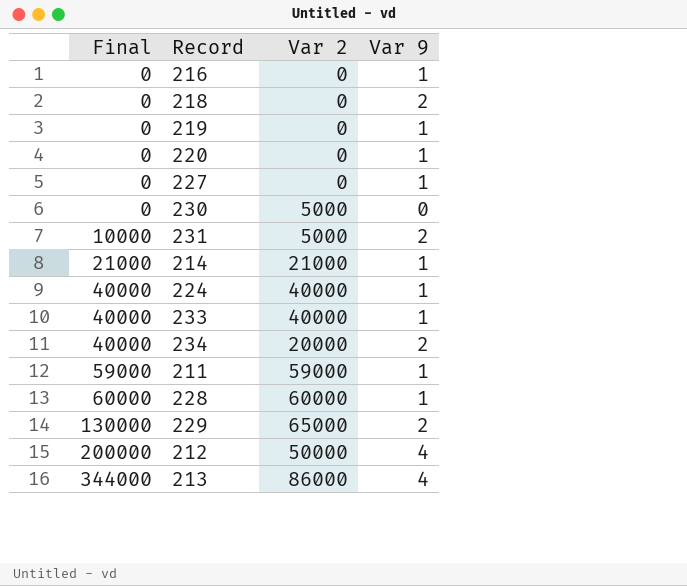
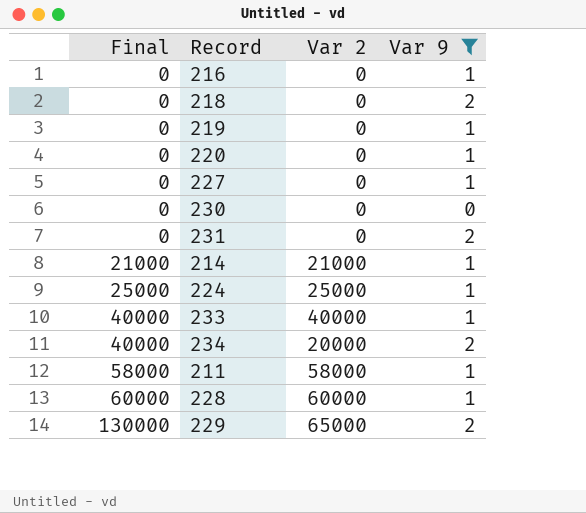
filter: none -> Var 9 != 4
230 | Var 2: 5000 -> 0
231 | Final: 10000 -> 0
231 | Var 2: 5000 -> 0
224 | Final: 40000 -> 25000
224 | Var 2: 40000 -> 25000
211 | Final: 59000 -> 58000
211 | Var 2: 59000 -> 58000

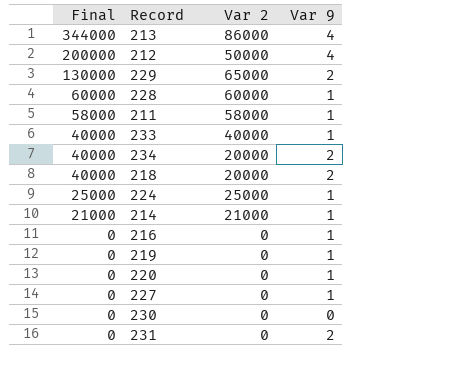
filter: Var 9 != 4 -> none
row order: Final ascending -> Final descending
218 | Final: 0 -> 40000
218 | Var 2: 0 -> 20000

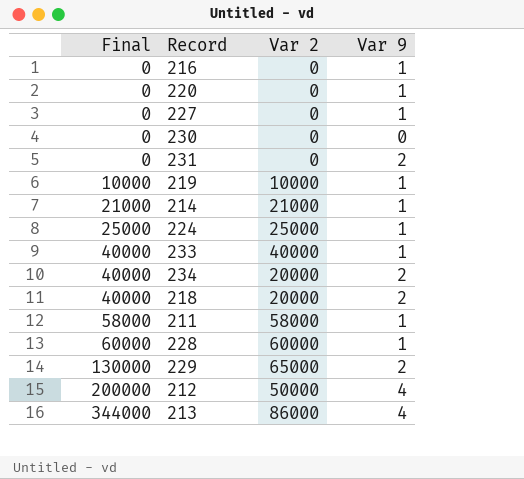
row order: Final descending -> Final ascending
219 | Final: 0 -> 10000
219 | Var 2: 0 -> 10000

